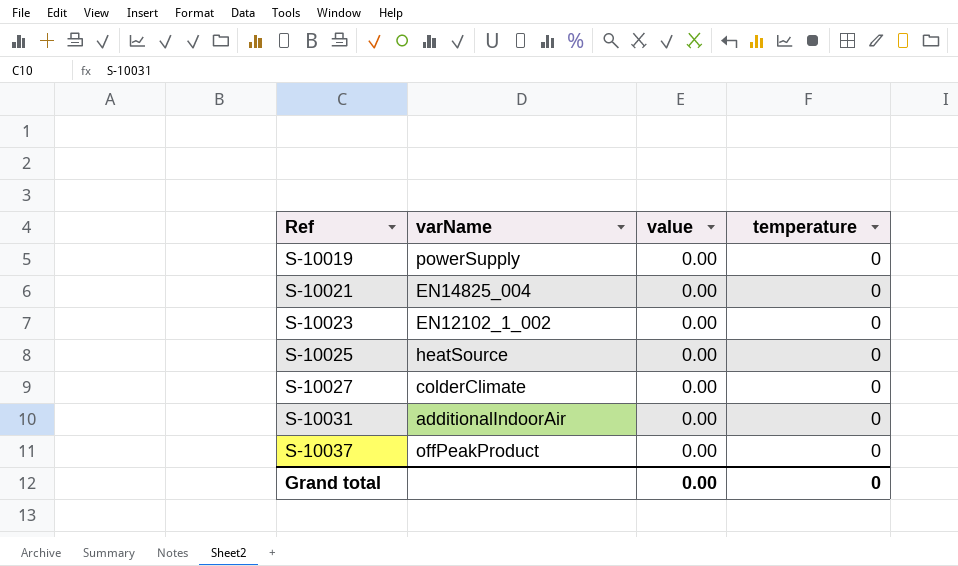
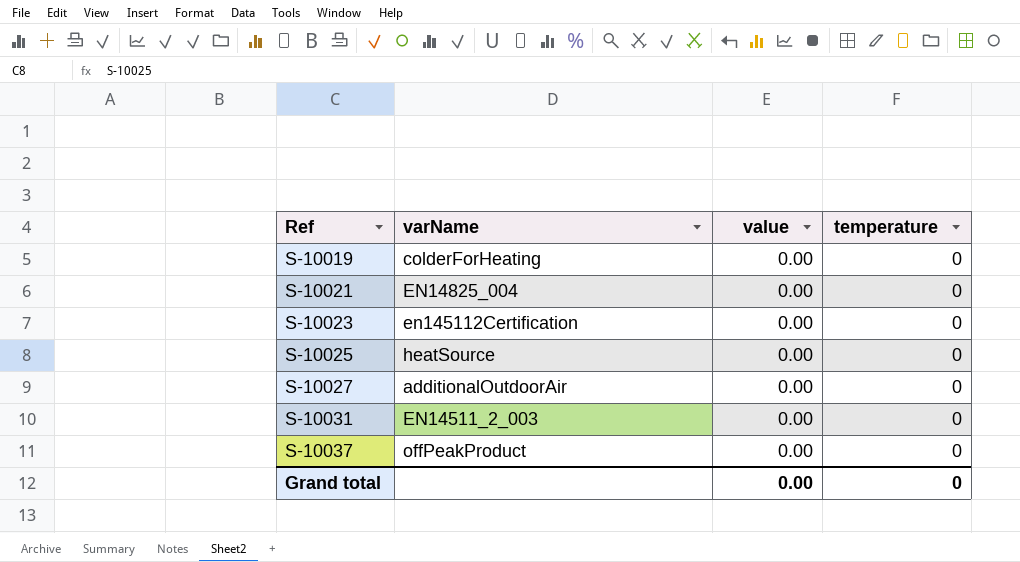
S-10019 | varName: powerSupply -> colderForHeating
S-10023 | varName: EN12102_1_002 -> en145112Certification
S-10027 | varName: colderClimate -> additionalOutdoorAir
S-10031 | varName: additionalIndoorAir -> EN14511_2_003

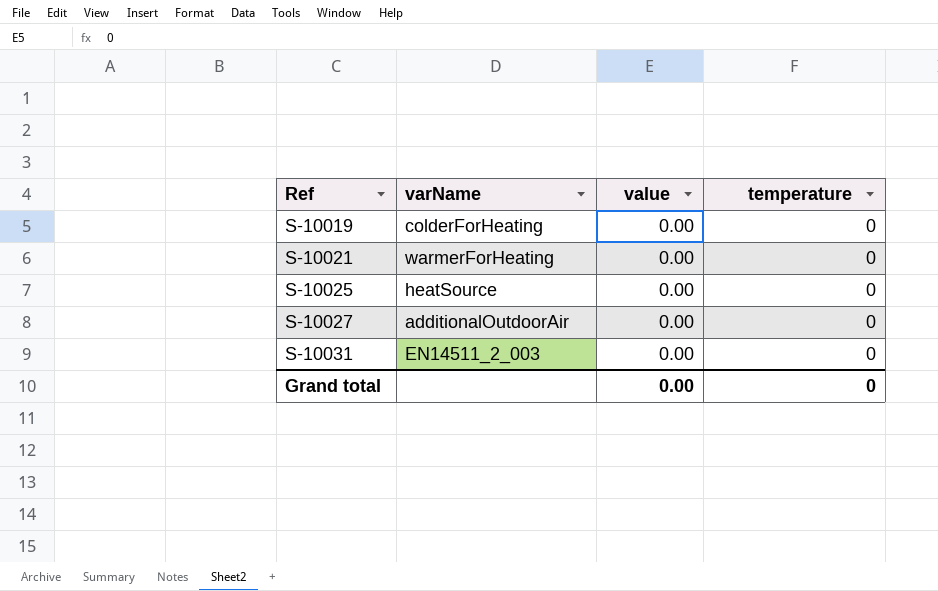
row S-10023: en145112Certification | 0.00 | 0 -> none
row S-10037: offPeakProduct | 0.00 | 0 -> none
S-10021 | varName: EN14825_004 -> warmerForHeating

